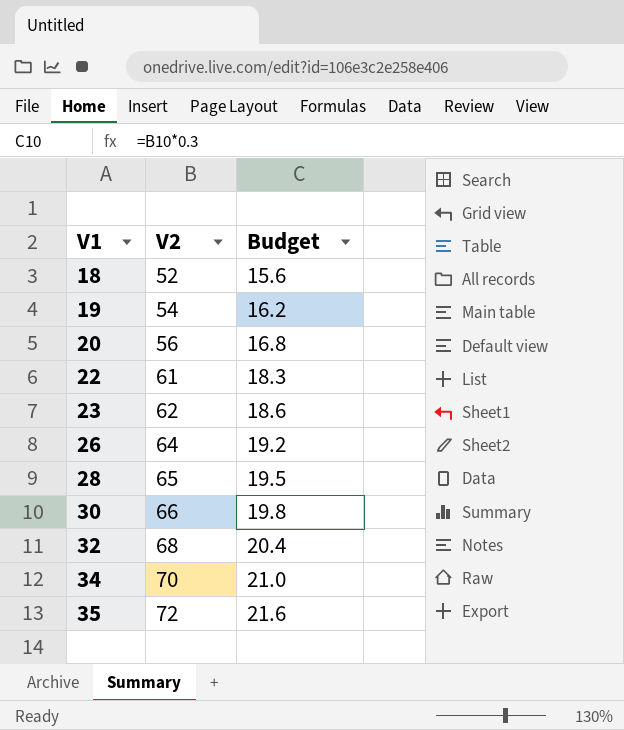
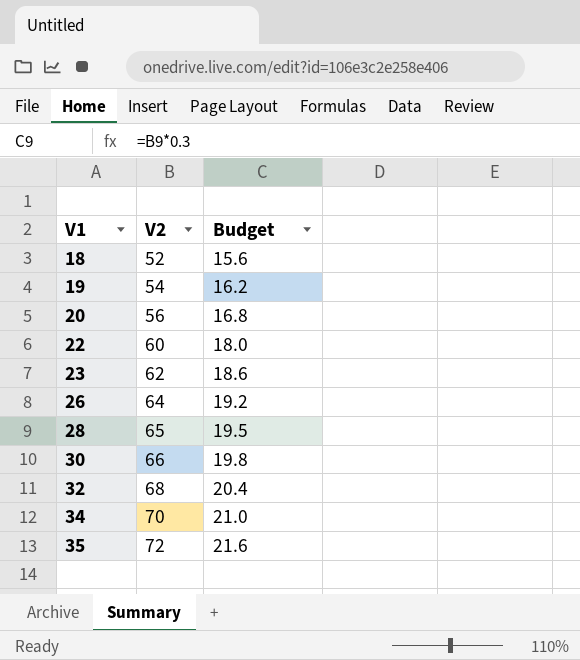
22 | V2: 61 -> 60
22 | Budget: 18.3 -> 18.0

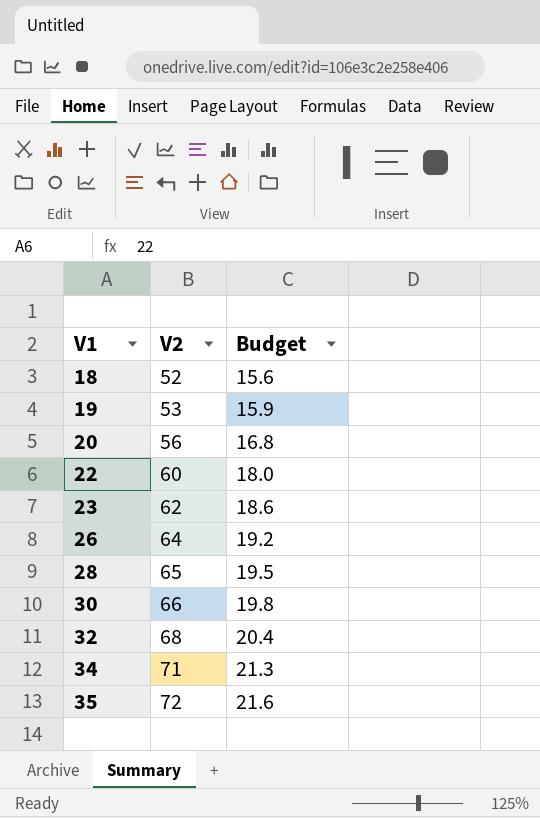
19 | V2: 54 -> 53
19 | Budget: 16.2 -> 15.9
34 | V2: 70 -> 71
34 | Budget: 21.0 -> 21.3

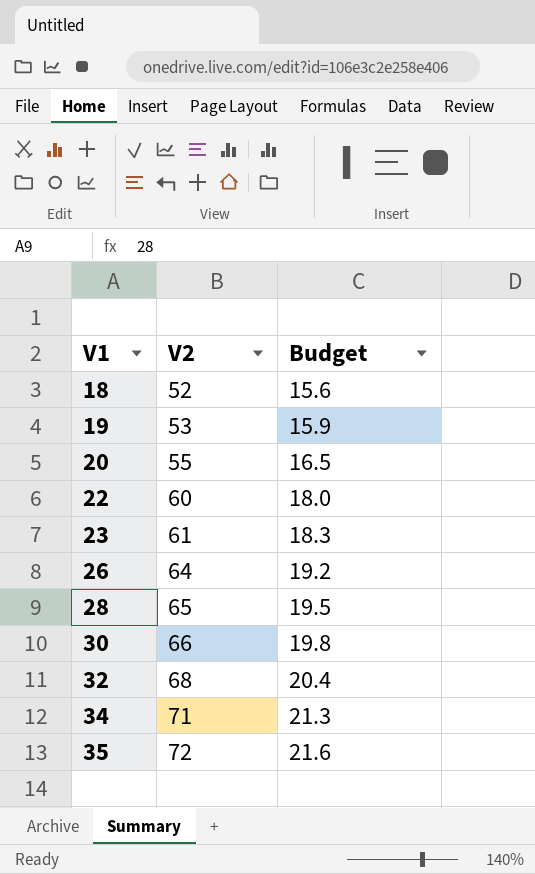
20 | V2: 56 -> 55
20 | Budget: 16.8 -> 16.5
23 | V2: 62 -> 61
23 | Budget: 18.6 -> 18.3

